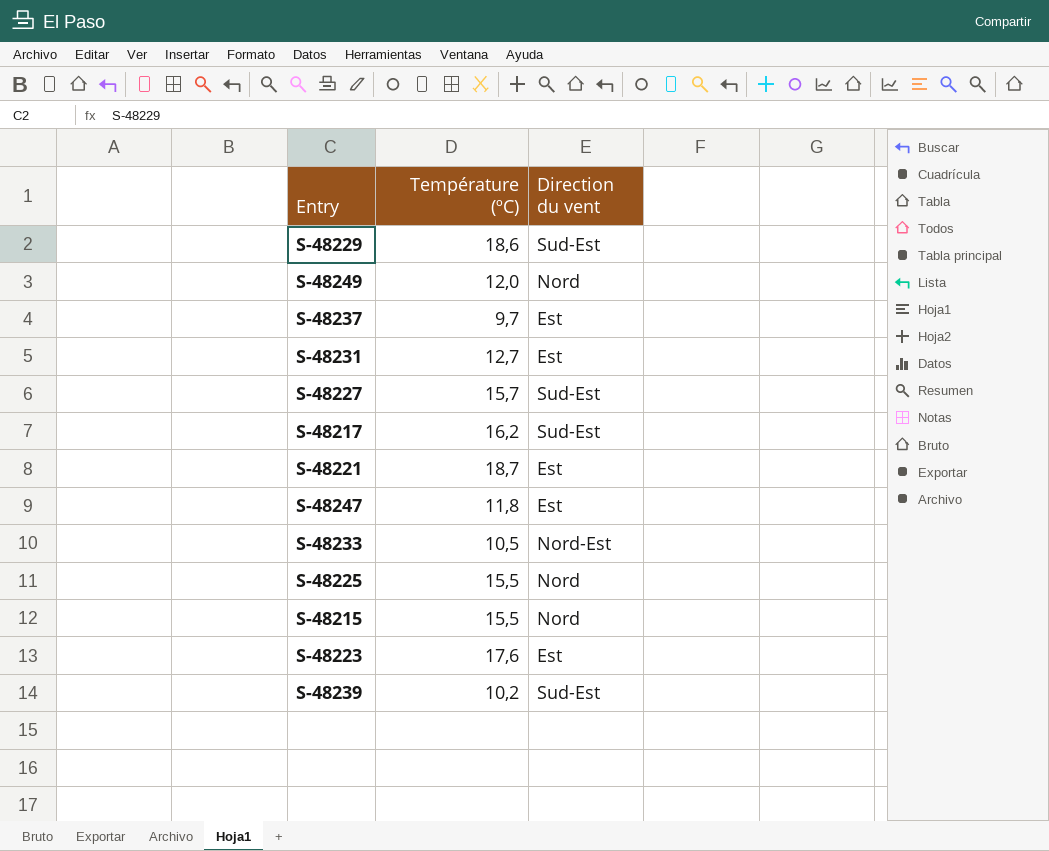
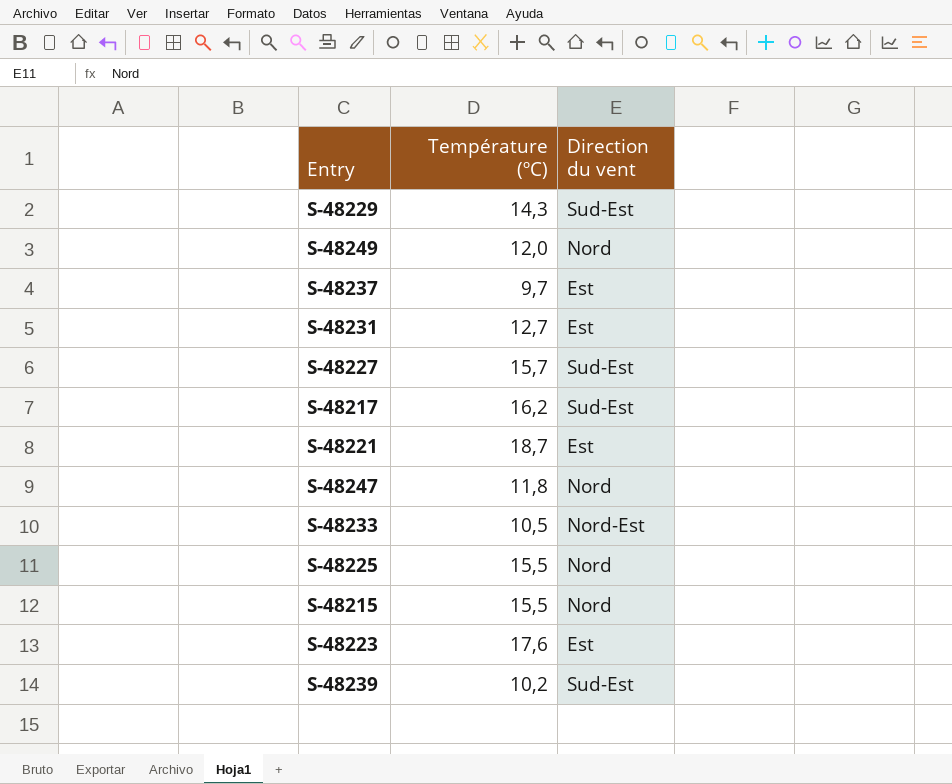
S-48229 | Température (ºC): 18,6 -> 14,3
S-48247 | Direction du vent: Est -> Nord

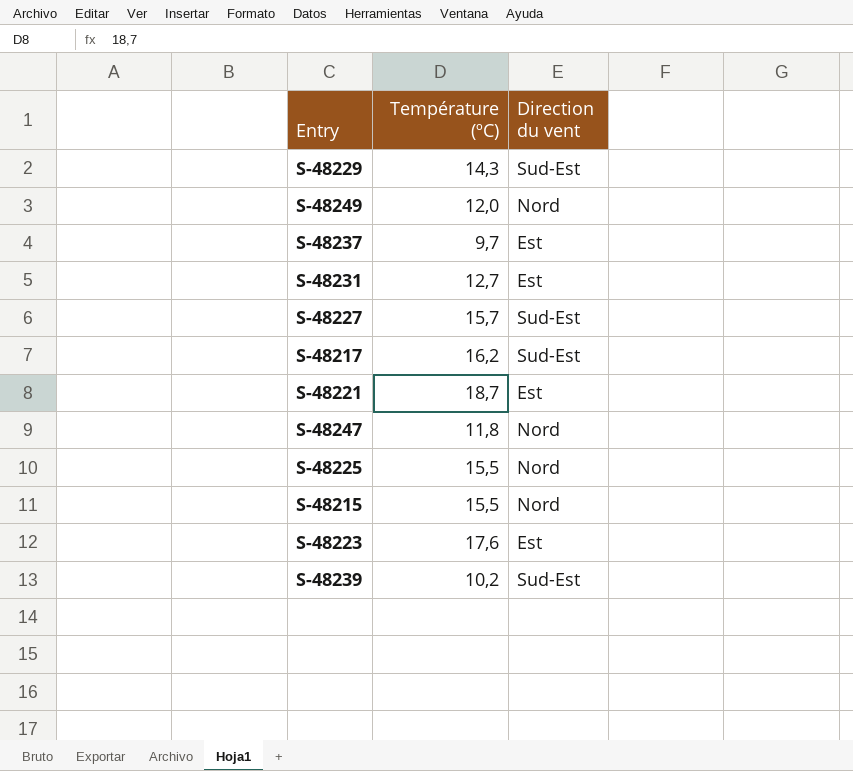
row S-48233: 10,5 | Nord-Est -> none

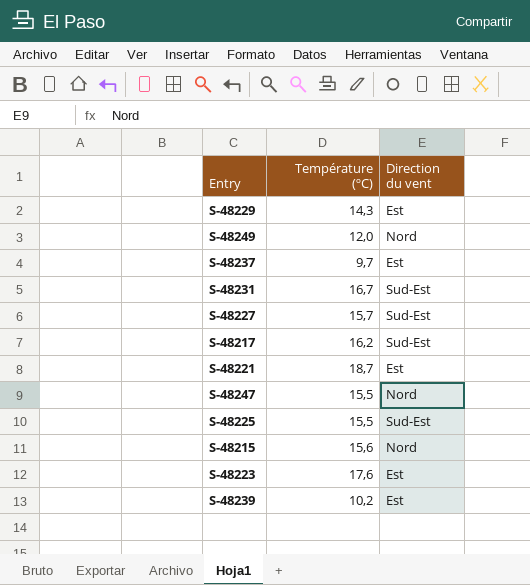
S-48229 | Direction du vent: Sud-Est -> Est
S-48231 | Température (ºC): 12,7 -> 16,7
S-48231 | Direction du vent: Est -> Sud-Est
S-48247 | Température (ºC): 11,8 -> 15,5
S-48225 | Direction du vent: Nord -> Sud-Est
S-48215 | Température (ºC): 15,5 -> 15,6
S-48239 | Direction du vent: Sud-Est -> Est

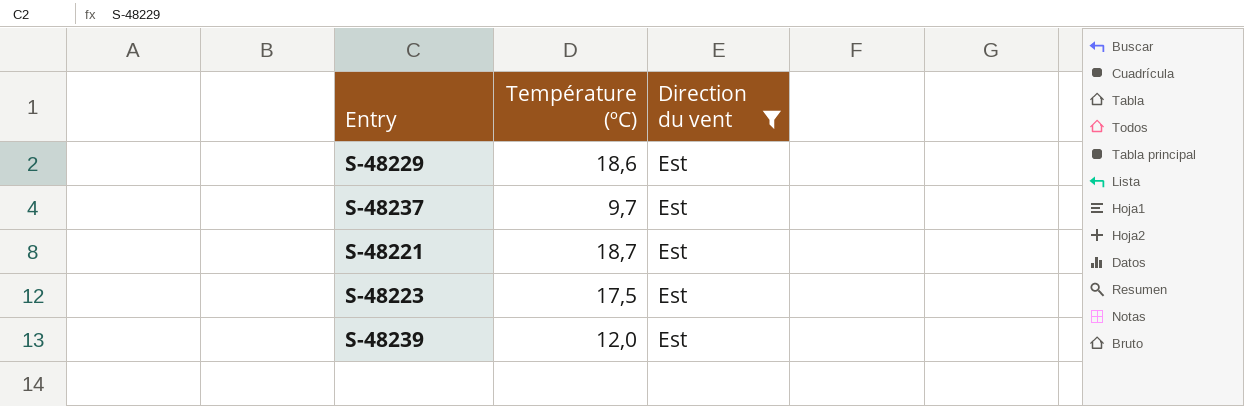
filter: none -> Direction du vent = Est
S-48229 | Température (ºC): 14,3 -> 18,6
S-48223 | Température (ºC): 17,6 -> 17,5
S-48239 | Température (ºC): 10,2 -> 12,0

